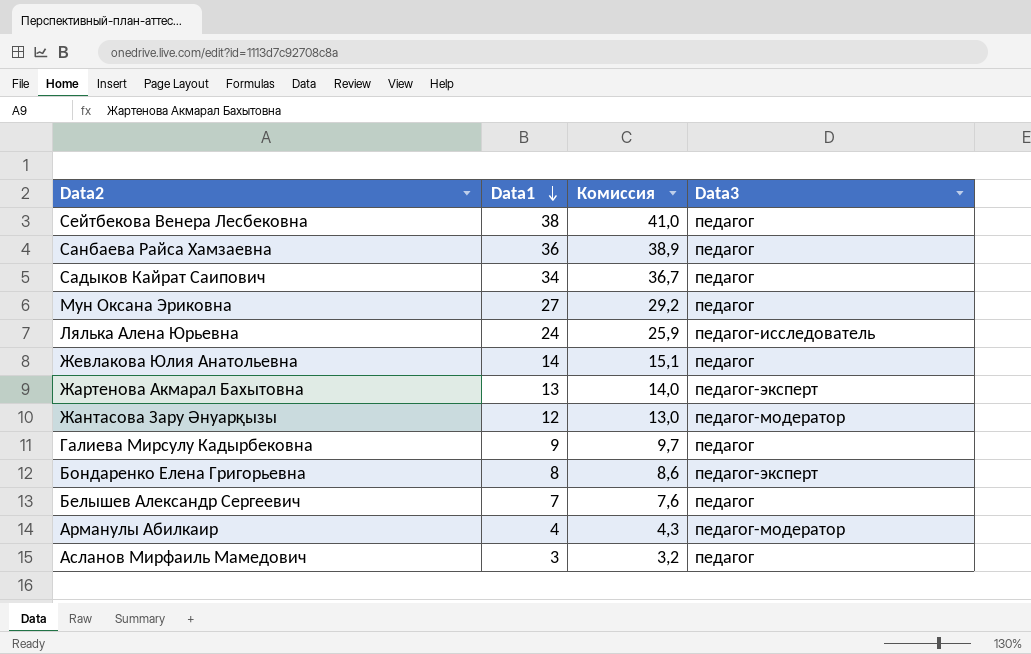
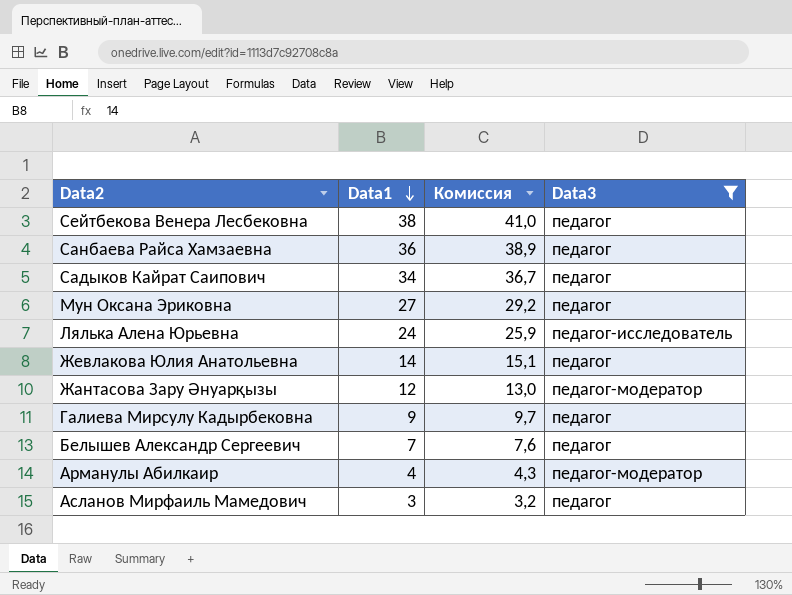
filter: none -> Data3 != педагог-эксперт

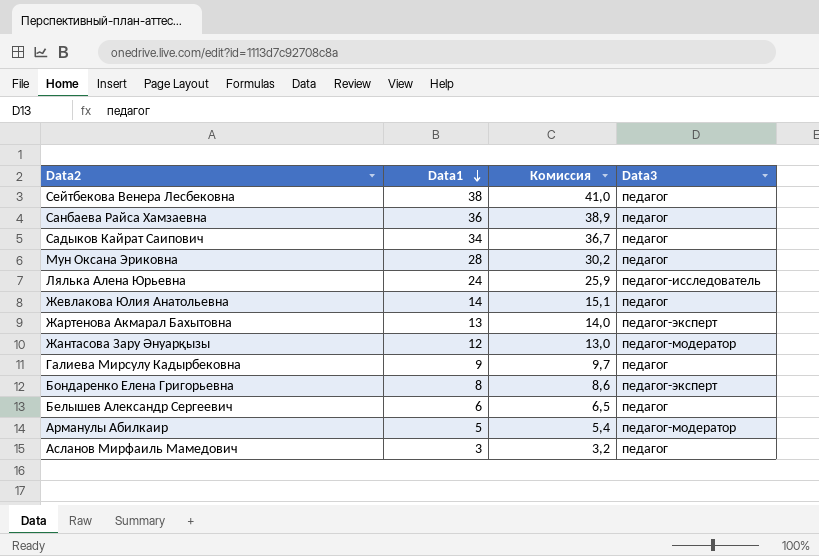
filter: Data3 != педагог-эксперт -> none
Мун Оксана Эриковна | Data1: 27 -> 28
Мун Оксана Эриковна | Комиссия: 29,2 -> 30,2
Белышев Александр Сергеевич | Data1: 7 -> 6
Белышев Александр Сергеевич | Комиссия: 7,6 -> 6,5
Арманулы Абилкаир | Data1: 4 -> 5
Арманулы Абилкаир | Комиссия: 4,3 -> 5,4

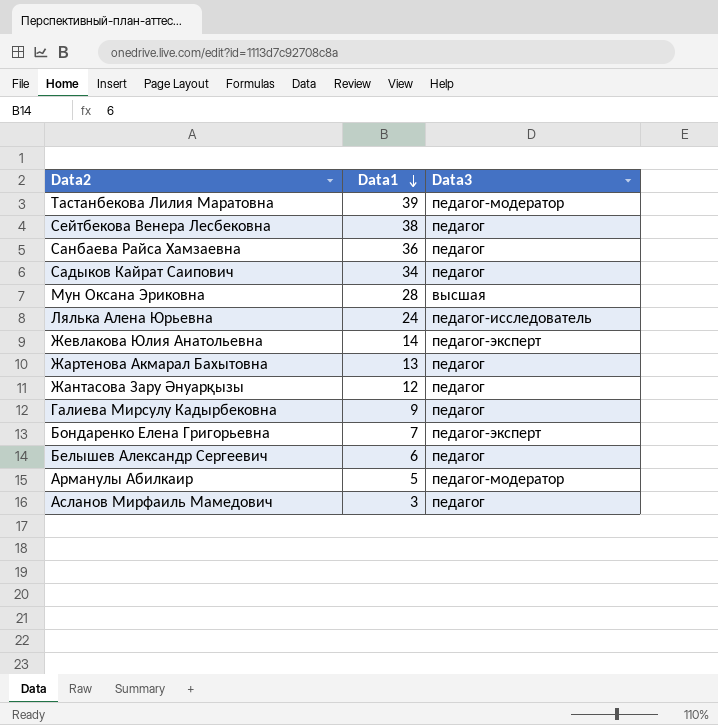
column Комиссия | formula: [Data1] * 1,08 -> none
row Тастанбекова Лилия Маратовна: none -> 39 | педагог-модератор
Мун Оксана Эриковна | Data3: педагог -> высшая
Жевлакова Юлия Анатольевна | Data3: педагог -> педагог-эксперт
Жартенова Акмарал Бахытовна | Data3: педагог-эксперт -> педагог
Жантасова Зару Әнуарқызы | Data3: педагог-модератор -> педагог
Бондаренко Елена Григорьевна | Data1: 8 -> 7

